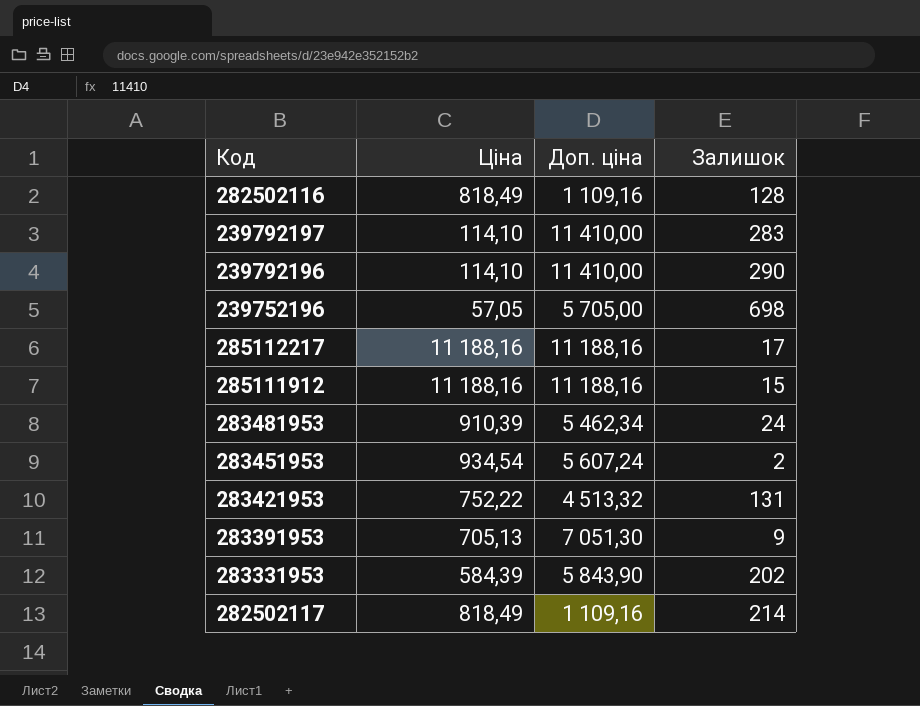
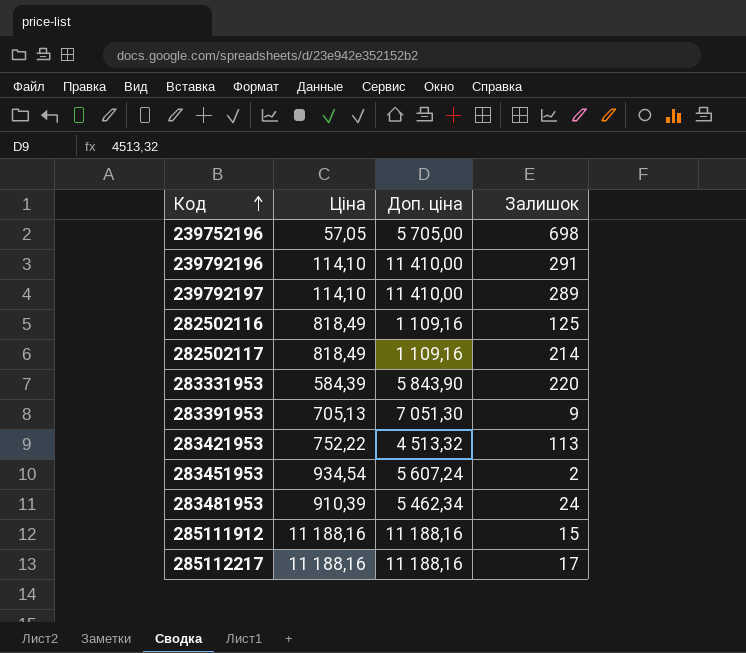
row order: none -> Код ascending
239792196 | Залишок: 290 -> 291
239792197 | Залишок: 283 -> 289
282502116 | Залишок: 128 -> 125
283331953 | Залишок: 202 -> 220
283421953 | Залишок: 131 -> 113

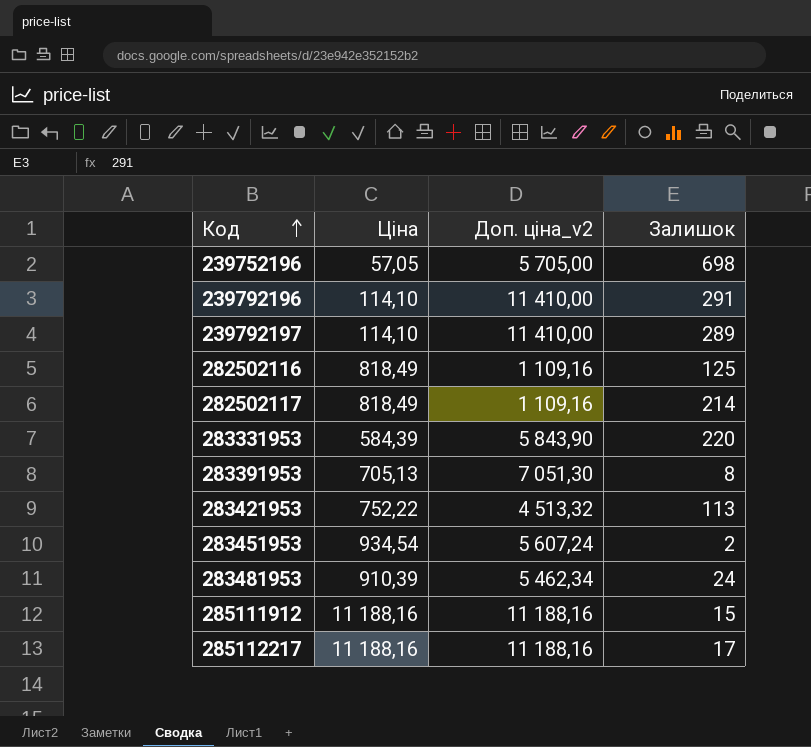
column name: Доп. ціна -> Доп. ціна_v2
283391953 | Залишок: 9 -> 8

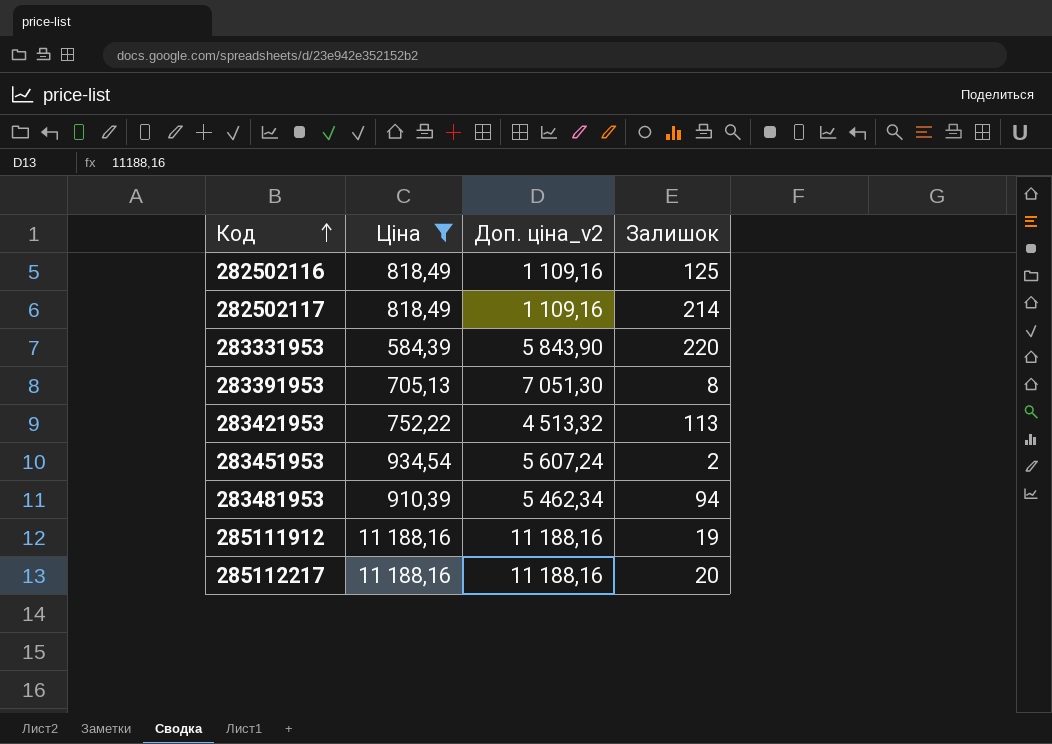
filter: none -> Ціна >= 584,39
283481953 | Залишок: 24 -> 94
285111912 | Залишок: 15 -> 19
285112217 | Залишок: 17 -> 20

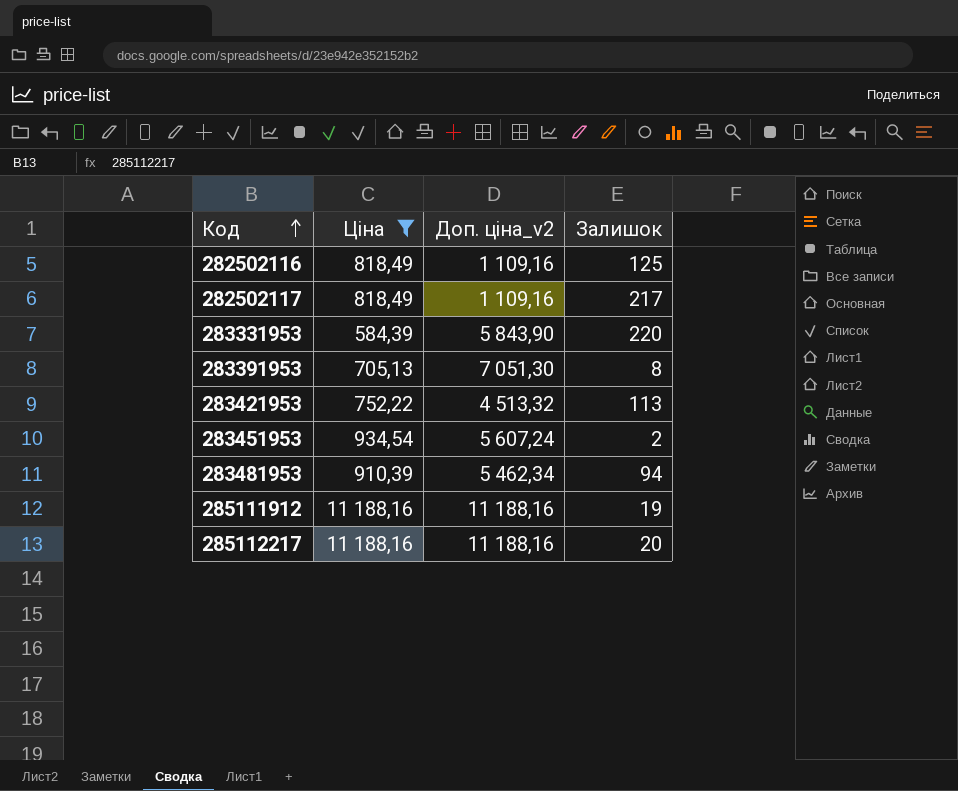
282502117 | Залишок: 214 -> 217

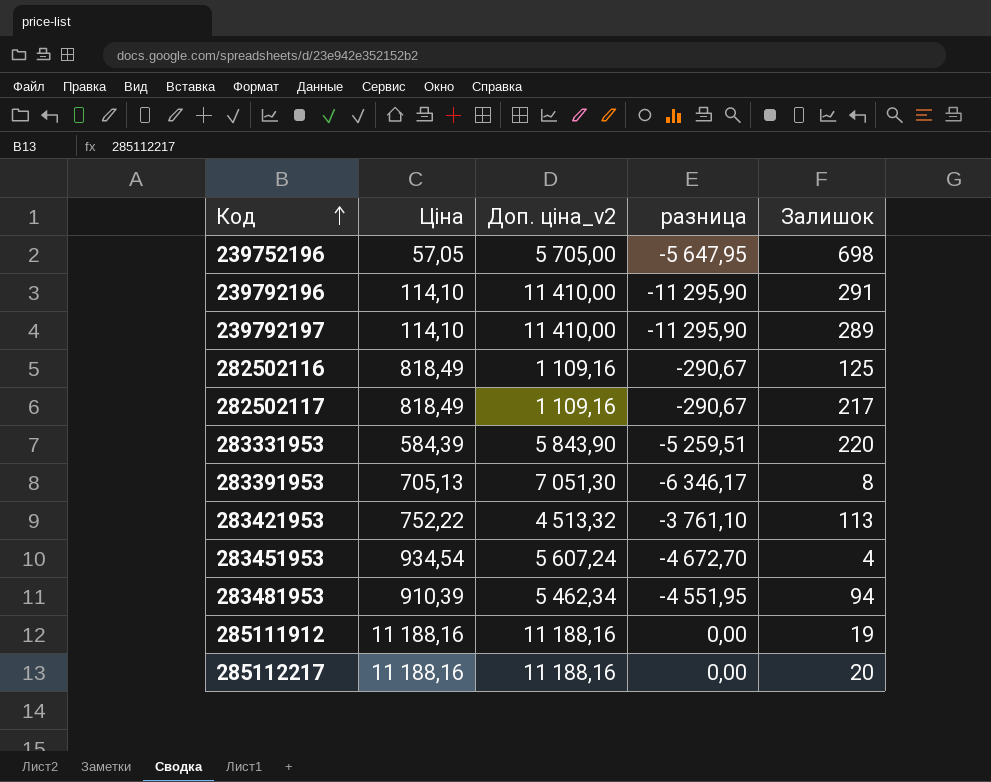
filter: Ціна >= 584,39 -> none
column разница | formula: none -> [Ціна] - [Доп. ціна_v2]
283451953 | Залишок: 2 -> 4

